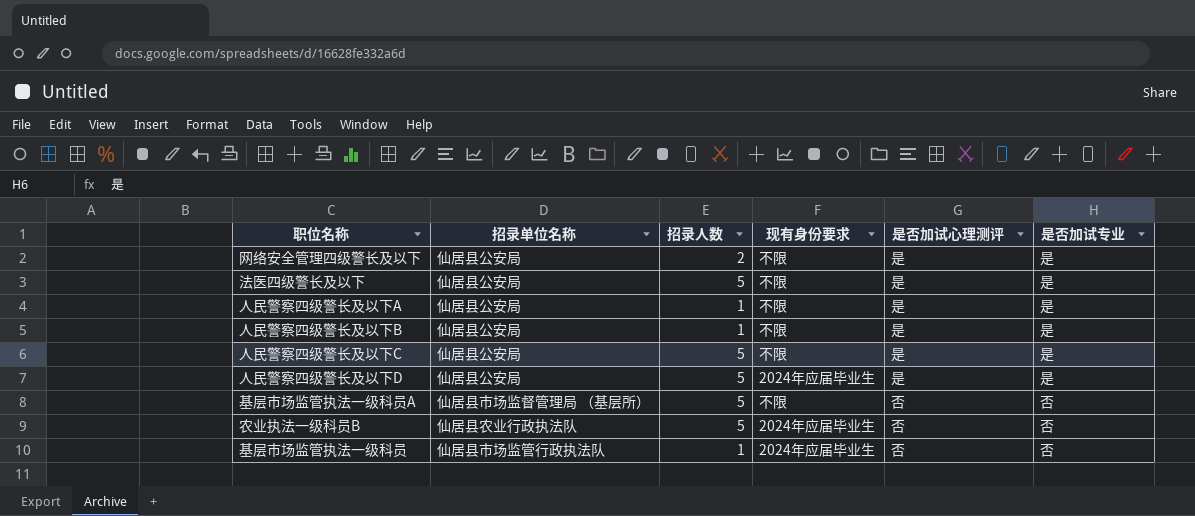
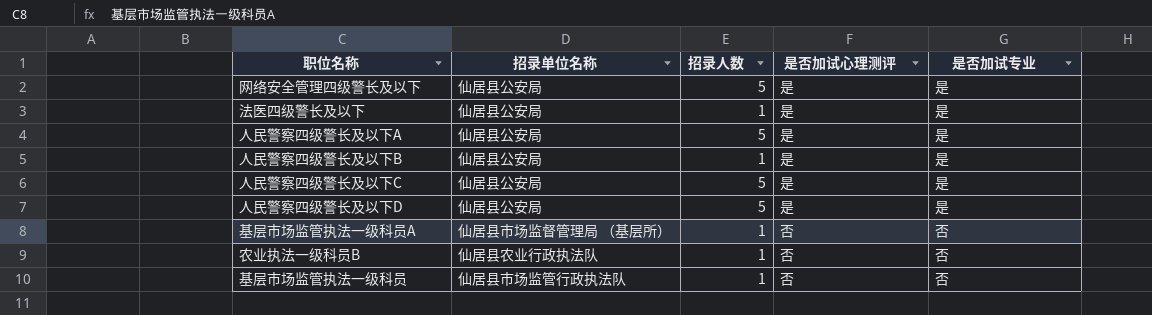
column 现有身份要求 | position: 4 -> none
网络安全管理四级警长及以下 | 招录人数: 2 -> 5
法医四级警长及以下 | 招录人数: 5 -> 1
人民警察四级警长及以下A | 招录人数: 1 -> 5
基层市场监管执法一级科员A | 招录人数: 5 -> 1
农业执法一级科员B | 招录人数: 5 -> 1

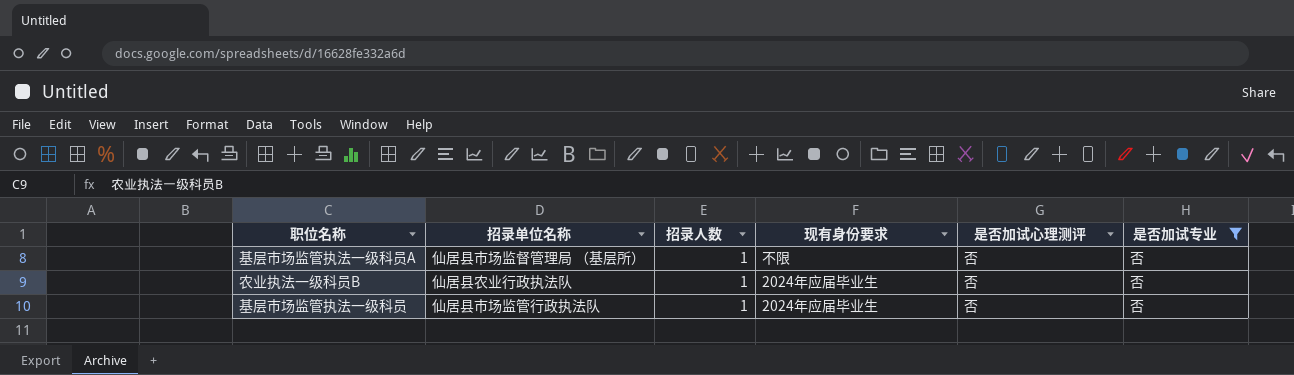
filter: none -> 是否加试专业 = 否
column 现有身份要求 | position: none -> 4

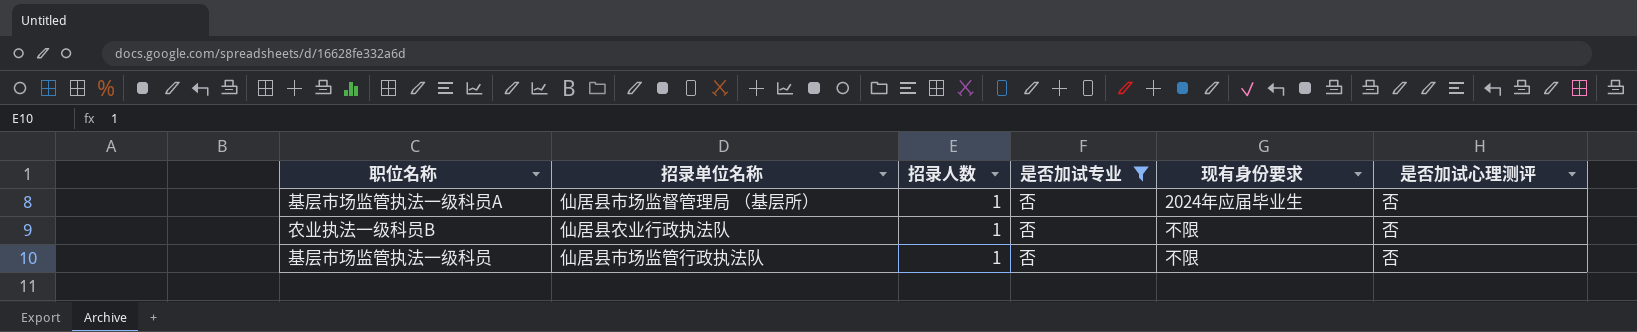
column 是否加试专业 | position: 6 -> 4
基层市场监管执法一级科员A | 现有身份要求: 不限 -> 2024年应届毕业生
农业执法一级科员B | 现有身份要求: 2024年应届毕业生 -> 不限
基层市场监管执法一级科员 | 现有身份要求: 2024年应届毕业生 -> 不限

